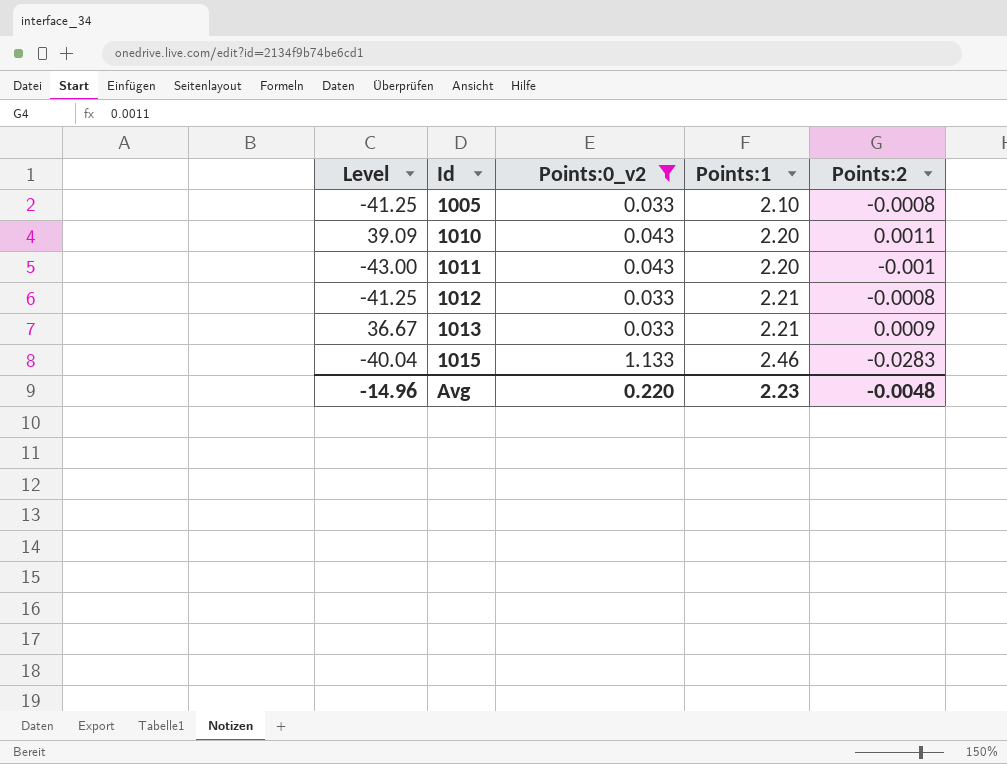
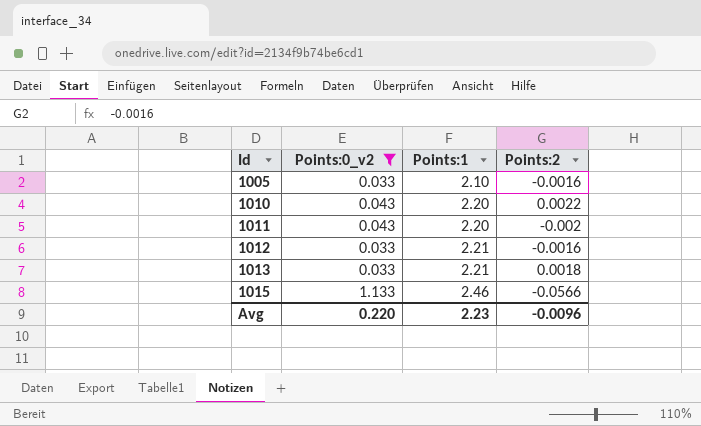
column Level | formula: [Points:0_v2] / [Points:2] -> none
1005 | Points:2: -0.0008 -> -0.0016
1010 | Points:2: 0.0011 -> 0.0022
1011 | Points:2: -0.001 -> -0.002
1012 | Points:2: -0.0008 -> -0.0016
1013 | Points:2: 0.0009 -> 0.0018
1015 | Points:2: -0.0283 -> -0.0566
Avg | Points:2: -0.0048 -> -0.0096

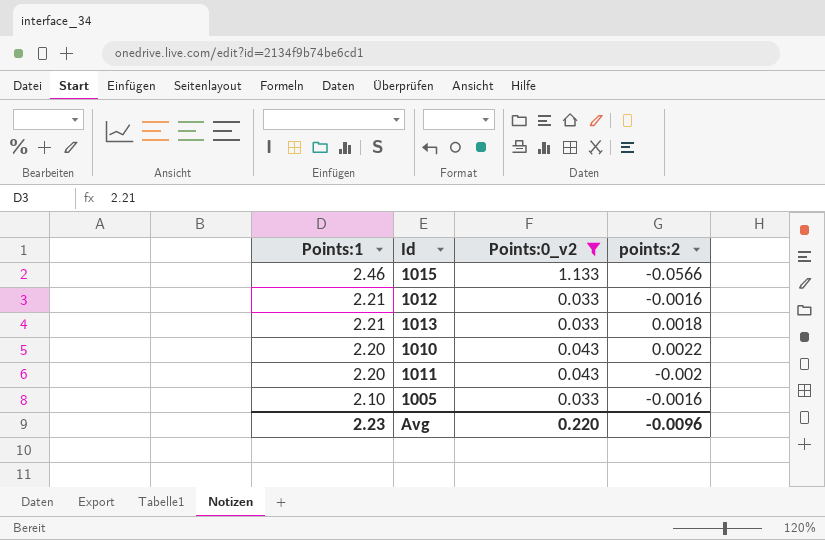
row order: Id ascending -> Points:1 descending
column Points:1 | position: 3 -> 1
column name: Points:2 -> points:2

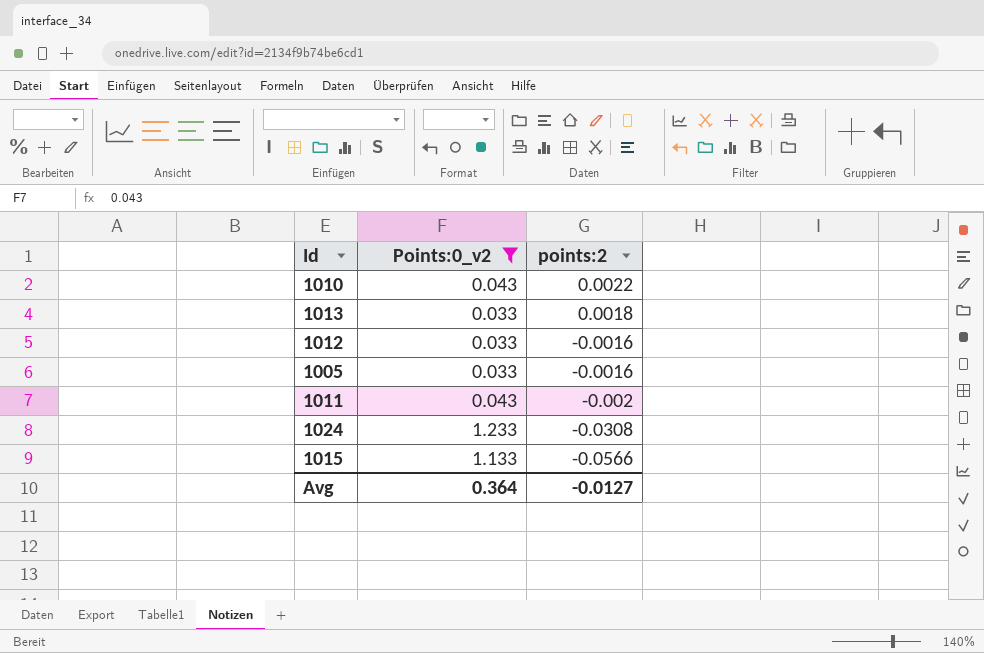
row order: Points:1 descending -> points:2 descending
column Points:1 | position: 1 -> none
row 1024: none -> 1.233 | -0.0308
Avg | Points:0_v2: 0.220 -> 0.364
Avg | points:2: -0.0096 -> -0.0127

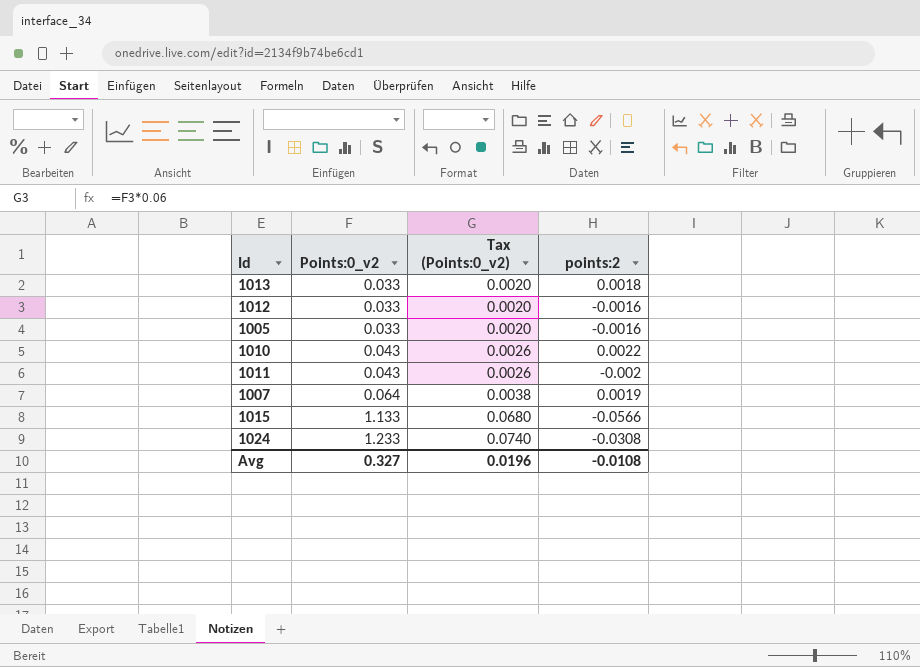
filter: Points:0_v2 != 0.064 -> none
row order: points:2 descending -> Points:0_v2 ascending
column Tax (Points:0_v2) | formula: none -> [Points:0_v2] * 0.06
Avg | Points:0_v2: 0.364 -> 0.327
Avg | points:2: -0.0127 -> -0.0108

